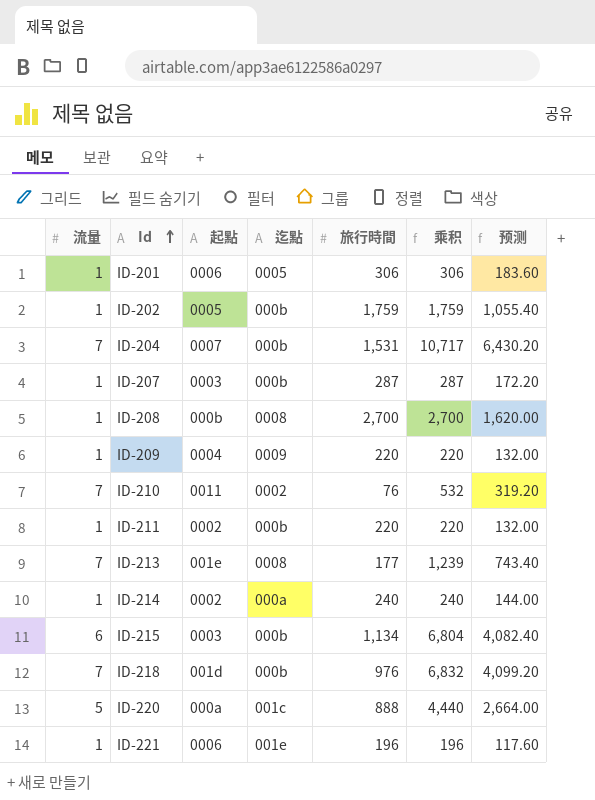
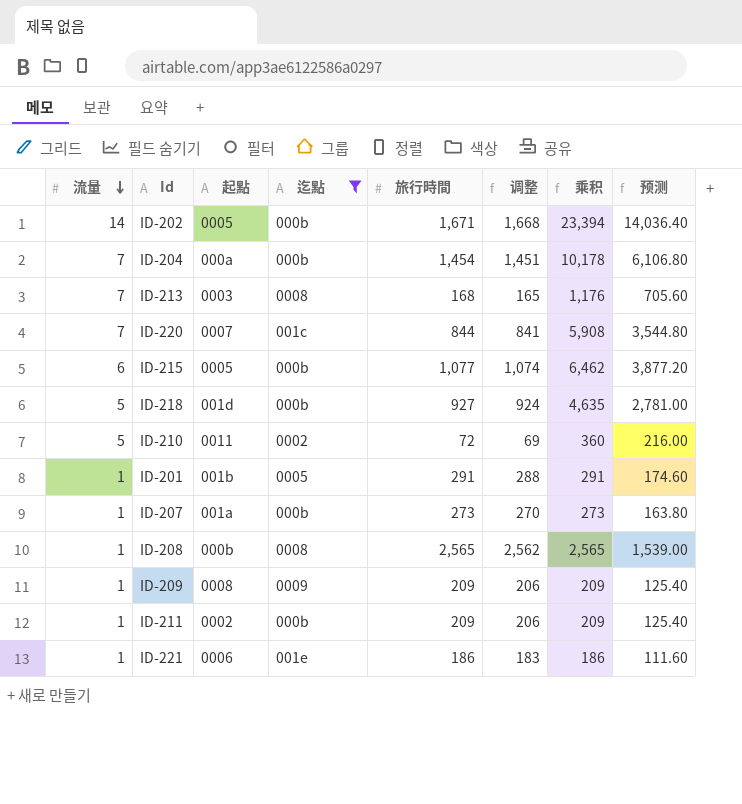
filter: none -> 迄點 != 000a
row order: Id ascending -> 流量 descending
column 调整 | formula: none -> [旅行時間] - 3
ID-202 | 流量: 1 -> 14
ID-202 | 旅行時間: 1,759 -> 1,671
ID-202 | 乘积: 1,759 -> 23,394
ID-202 | 预测: 1,055.40 -> 14,036.40
ID-204 | 起點: 0007 -> 000a
ID-204 | 旅行時間: 1,531 -> 1,454
ID-204 | 乘积: 10,717 -> 10,178
ID-204 | 预测: 6,430.20 -> 6,106.80
ID-213 | 起點: 001e -> 0003
ID-213 | 旅行時間: 177 -> 168
ID-213 | 乘积: 1,239 -> 1,176
ID-213 | 预测: 743.40 -> 705.60
ID-220 | 流量: 5 -> 7
ID-220 | 起點: 000a -> 0007
ID-220 | 旅行時間: 888 -> 844
ID-220 | 乘积: 4,440 -> 5,908
ID-220 | 预测: 2,664.00 -> 3,544.80
ID-215 | 起點: 0003 -> 0005
ID-215 | 旅行時間: 1,134 -> 1,077
ID-215 | 乘积: 6,804 -> 6,462
ID-215 | 预测: 4,082.40 -> 3,877.20
ID-218 | 流量: 7 -> 5
ID-218 | 旅行時間: 976 -> 927
ID-218 | 乘积: 6,832 -> 4,635
ID-218 | 预测: 4,099.20 -> 2,781.00
ID-210 | 流量: 7 -> 5
ID-210 | 旅行時間: 76 -> 72
ID-210 | 乘积: 532 -> 360
ID-210 | 预测: 319.20 -> 216.00
ID-201 | 起點: 0006 -> 001b
ID-201 | 旅行時間: 306 -> 291
ID-201 | 乘积: 306 -> 291
ID-201 | 预测: 183.60 -> 174.60
ID-207 | 起點: 0003 -> 001a
ID-207 | 旅行時間: 287 -> 273
ID-207 | 乘积: 287 -> 273
ID-207 | 预测: 172.20 -> 163.80
ID-208 | 旅行時間: 2,700 -> 2,565
ID-208 | 乘积: 2,700 -> 2,565
ID-208 | 预测: 1,620.00 -> 1,539.00
ID-209 | 起點: 0004 -> 0008
ID-209 | 旅行時間: 220 -> 209
ID-209 | 乘积: 220 -> 209
ID-209 | 预测: 132.00 -> 125.40
ID-211 | 旅行時間: 220 -> 209
ID-211 | 乘积: 220 -> 209
ID-211 | 预测: 132.00 -> 125.40
ID-221 | 旅行時間: 196 -> 186
ID-221 | 乘积: 196 -> 186
ID-221 | 预测: 117.60 -> 111.60

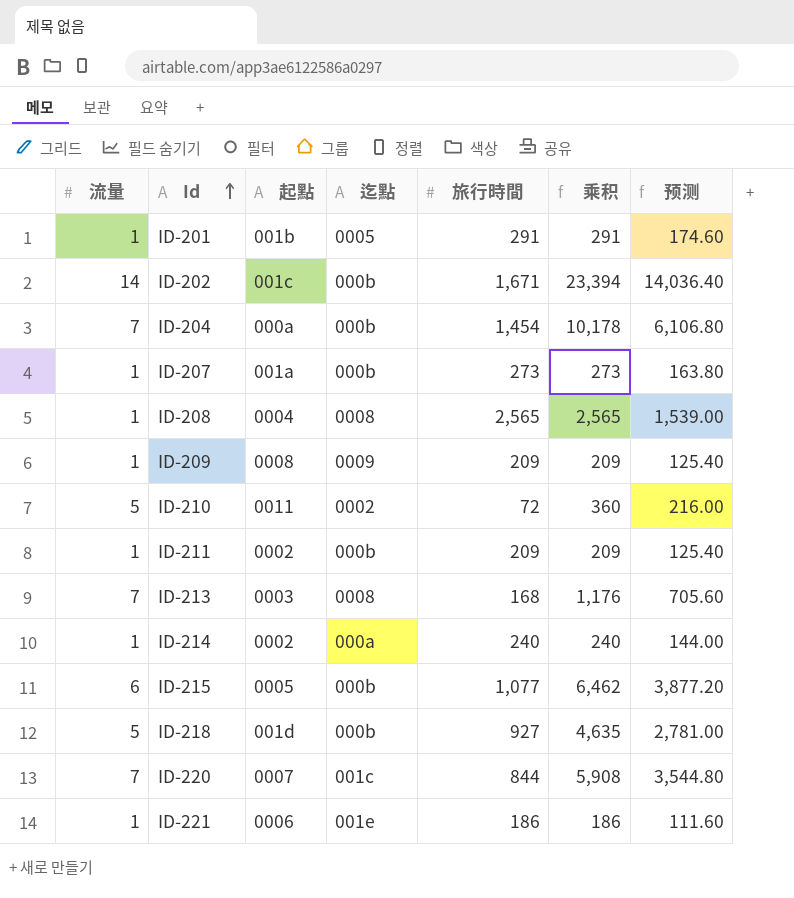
filter: 迄點 != 000a -> none
row order: 流量 descending -> Id ascending
column 调整 | formula: [旅行時間] - 3 -> none
ID-202 | 起點: 0005 -> 001c
ID-208 | 起點: 000b -> 0004

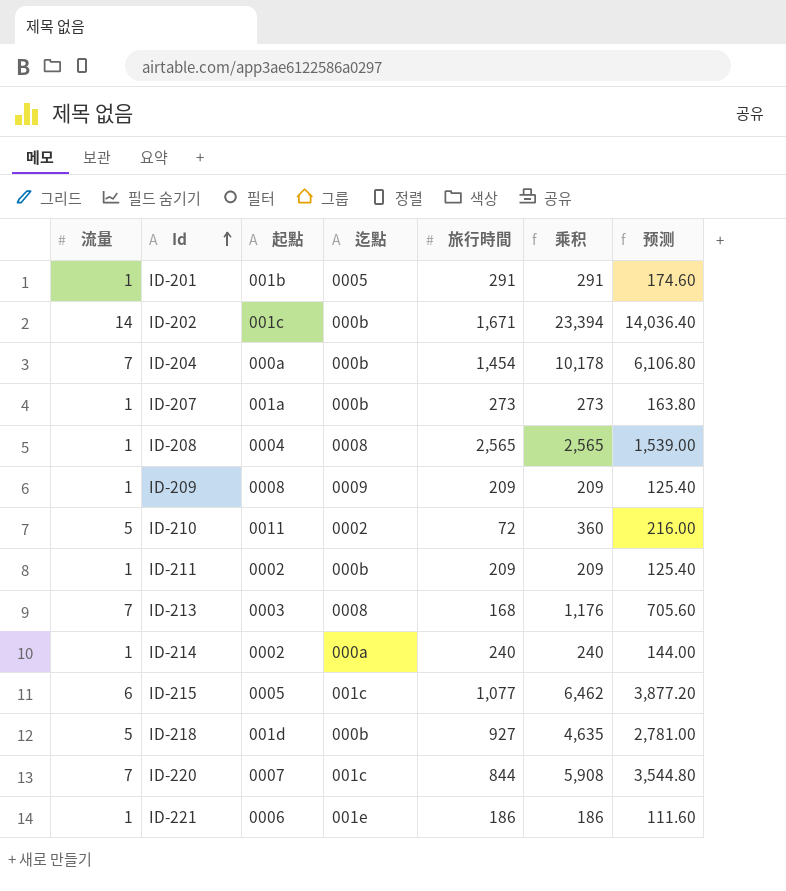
ID-215 | 迄點: 000b -> 001c

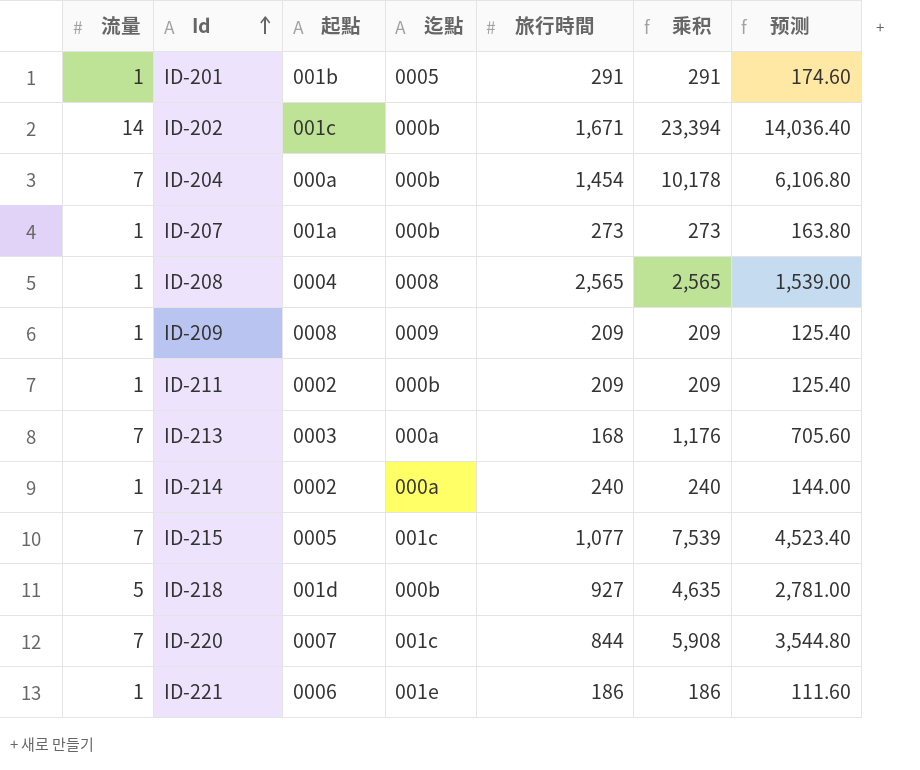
row ID-210: 5 | 0011 | 0002 | 72 | 360 | 216.00 -> none
ID-213 | 迄點: 0008 -> 000a
ID-215 | 流量: 6 -> 7
ID-215 | 乘积: 6,462 -> 7,539
ID-215 | 预测: 3,877.20 -> 4,523.40

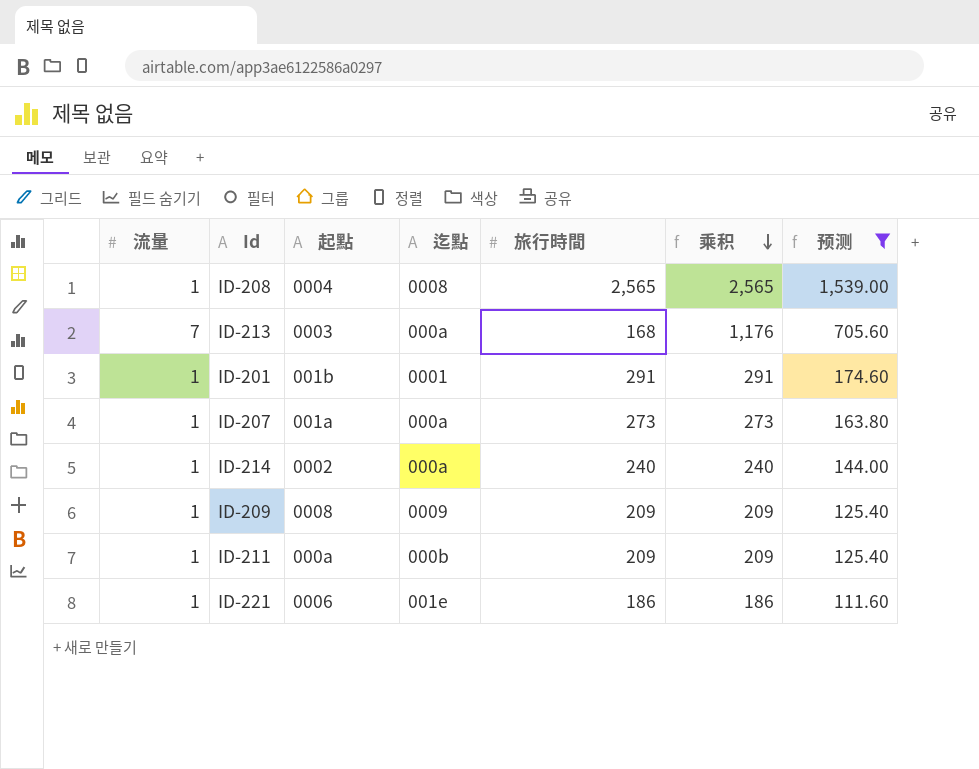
filter: none -> 预测 <= 1,539.00
row order: Id ascending -> 乘积 descending
ID-201 | 迄點: 0005 -> 0001
ID-207 | 迄點: 000b -> 000a
ID-211 | 起點: 0002 -> 000a

